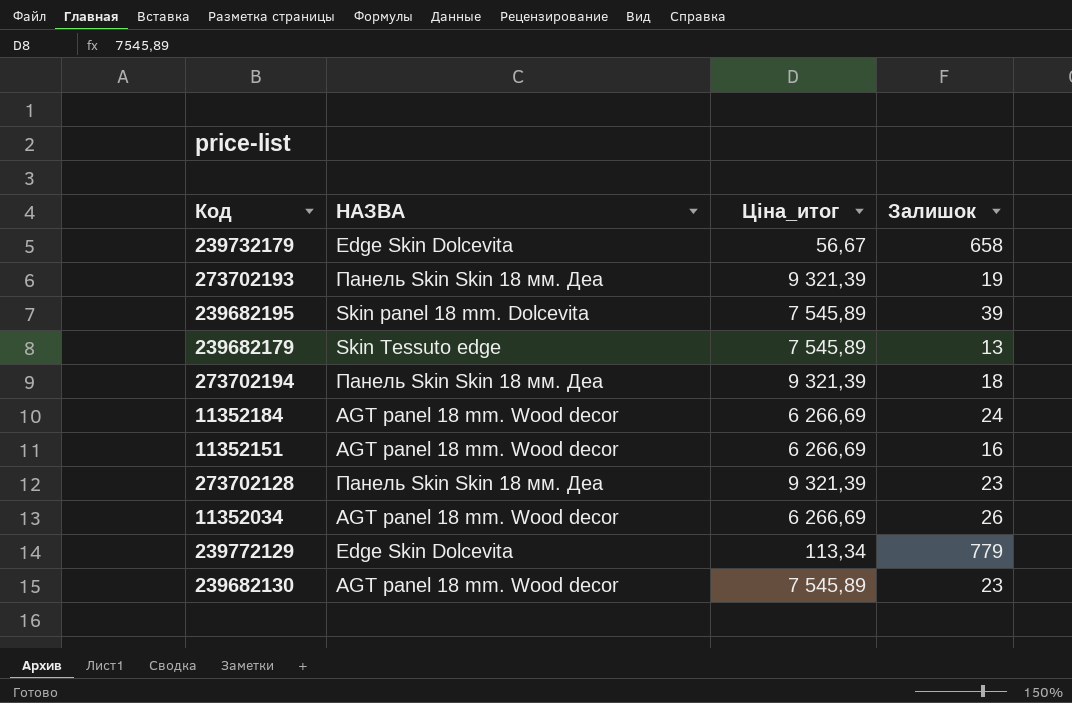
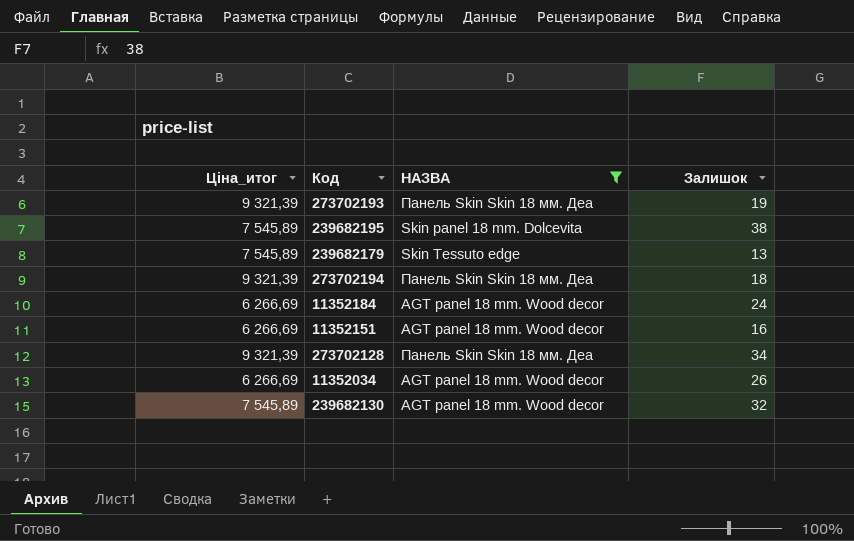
filter: none -> НАЗВА != Edge Skin Dolcevita
column Ціна_итог | position: 3 -> 1
239682195 | Залишок: 39 -> 38
273702128 | Залишок: 23 -> 34
239682130 | Залишок: 23 -> 32

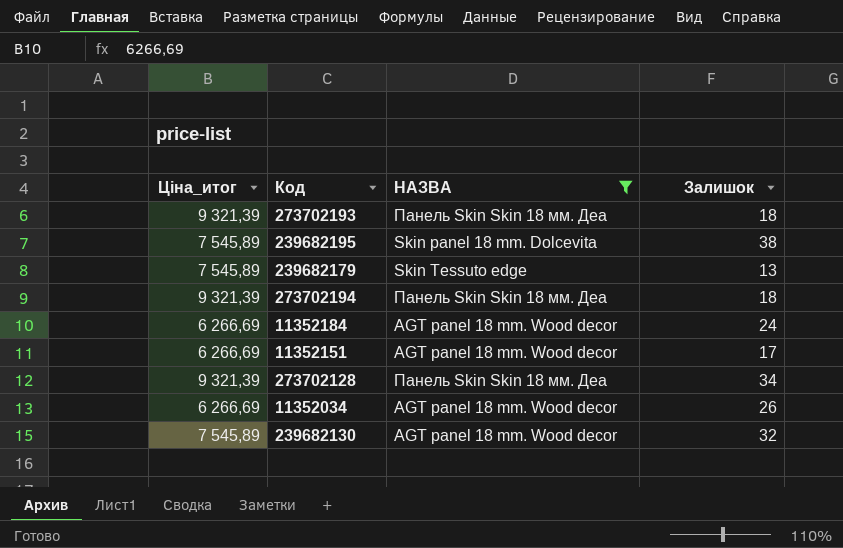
273702193 | Залишок: 19 -> 18
11352151 | Залишок: 16 -> 17

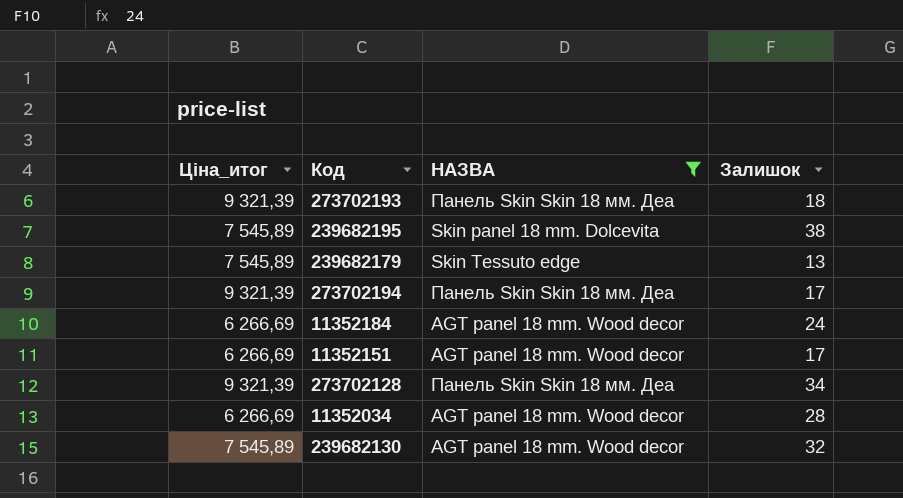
273702194 | Залишок: 18 -> 17
11352034 | Залишок: 26 -> 28

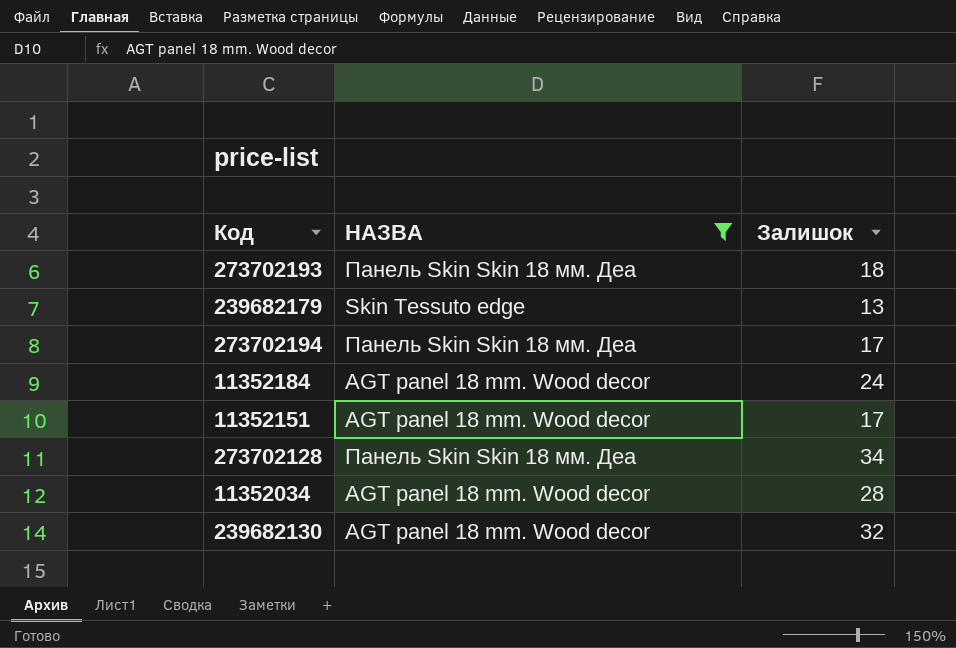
column Ціна_итог | position: 1 -> none
row 239682195: 7 545,89 | Skin panel 18 mm. Dolcevita | 38 -> none

